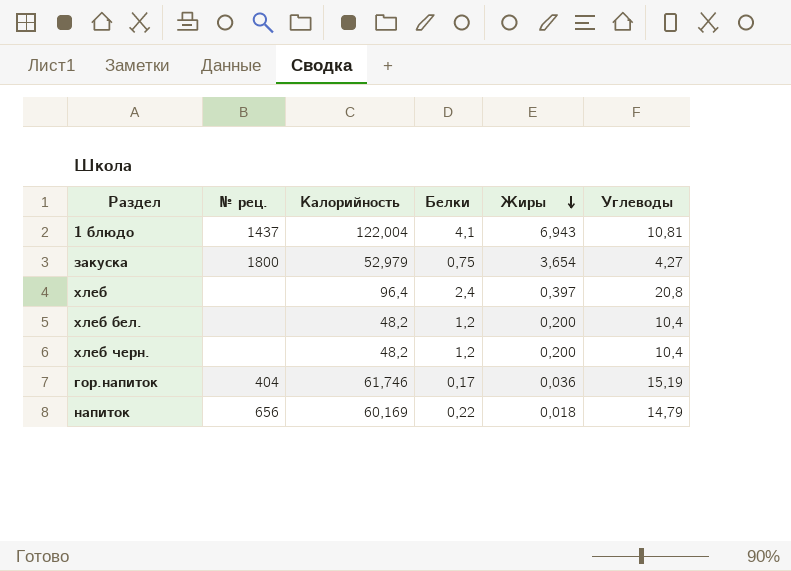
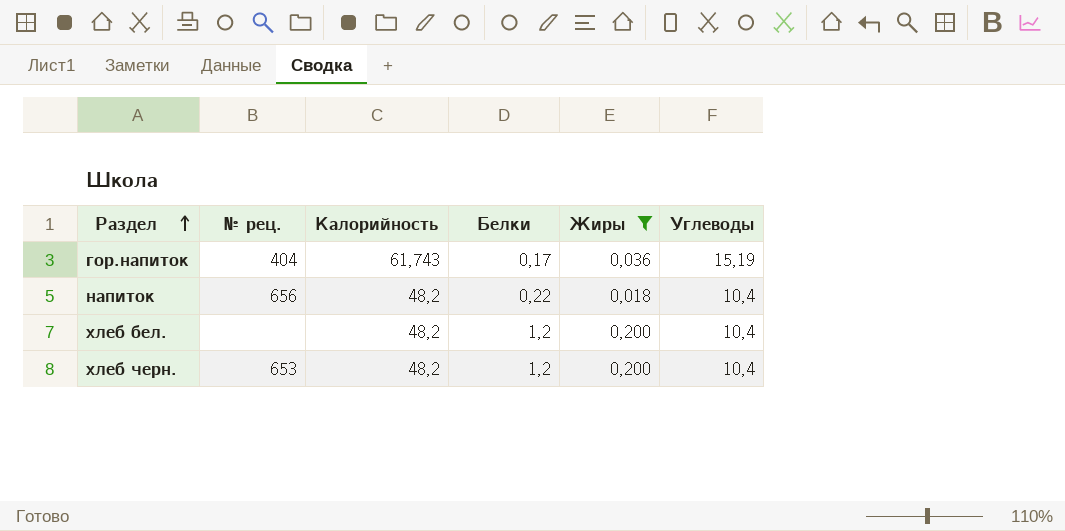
filter: none -> Жиры <= 0,200
row order: Жиры descending -> Раздел ascending
гор.напиток | Калорийность: 61,746 -> 61,743
напиток | Калорийность: 60,169 -> 48,2
напиток | Углеводы: 14,79 -> 10,4
хлеб черн. | № рец.: none -> 653

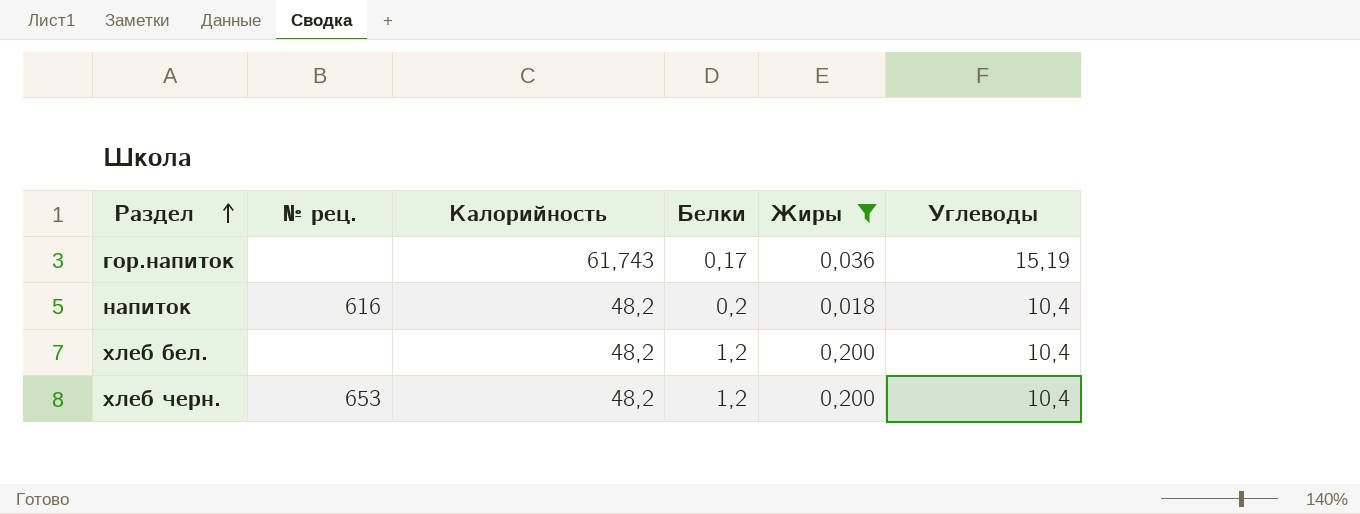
гор.напиток | № рец.: 404 -> none
напиток | № рец.: 656 -> 616
напиток | Белки: 0,22 -> 0,2

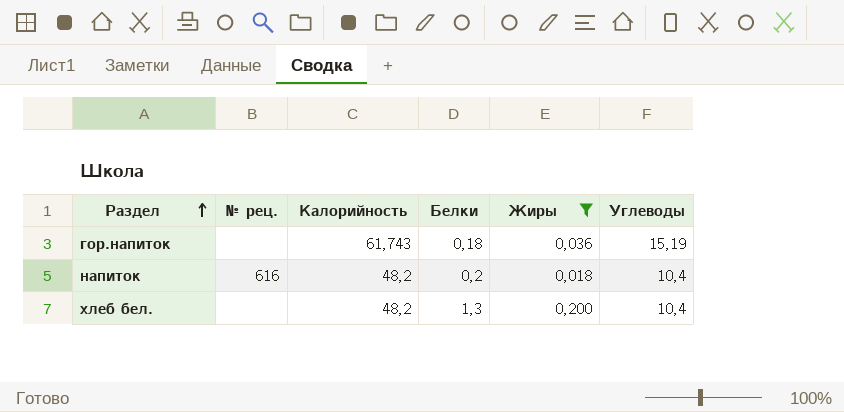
row хлеб черн.: 653 | 48,2 | 1,2 | 0,200 | 10,4 -> none
гор.напиток | Белки: 0,17 -> 0,18
хлеб бел. | Белки: 1,2 -> 1,3

